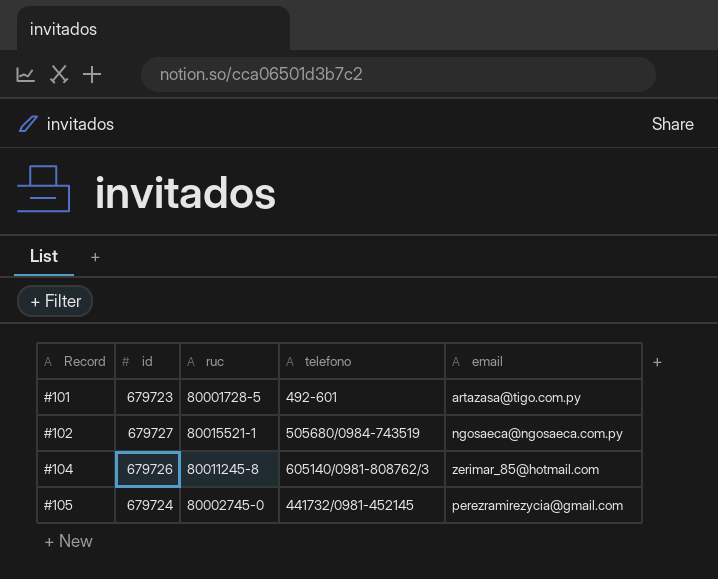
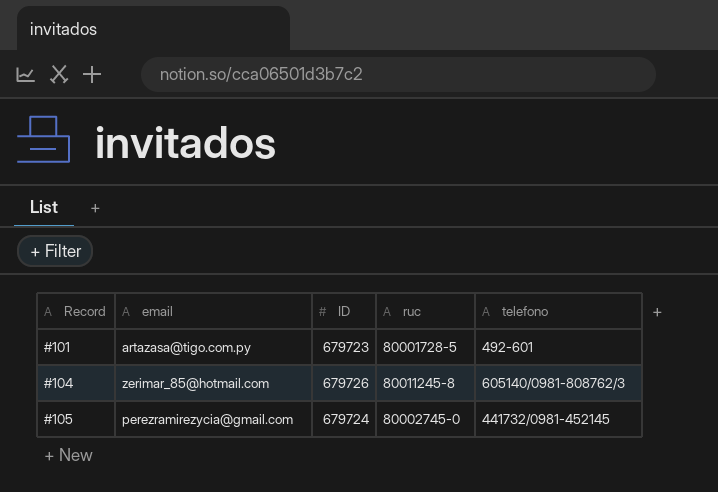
column email | position: 5 -> 2
column name: id -> ID
row #102: 679727 | 80015521-1 | 505680/0984-743519 | ngosaeca@ngosaeca.com.py -> none

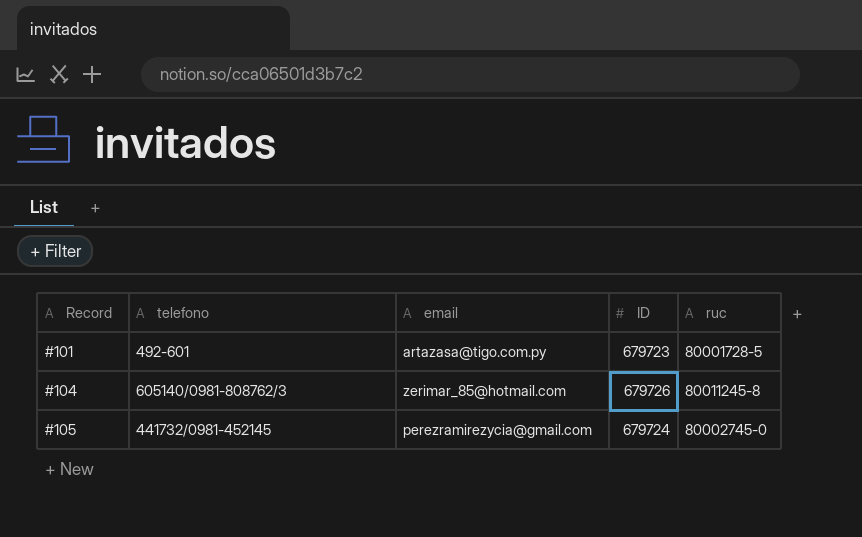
column telefono | position: 5 -> 2

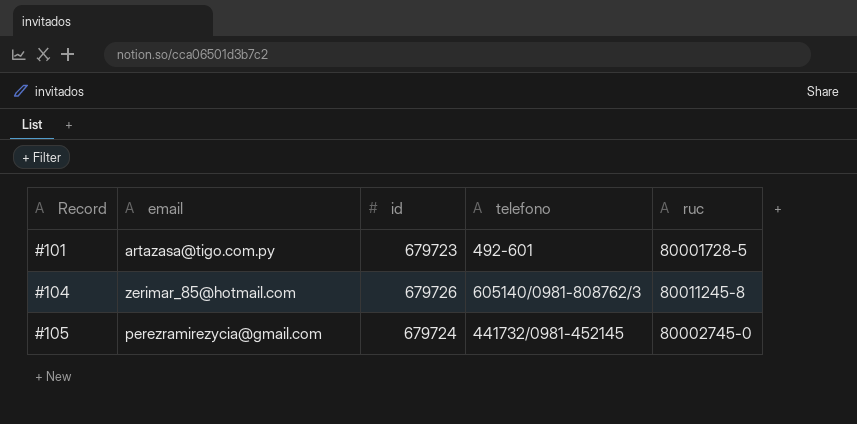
column name: ID -> id
column telefono | position: 2 -> 4

